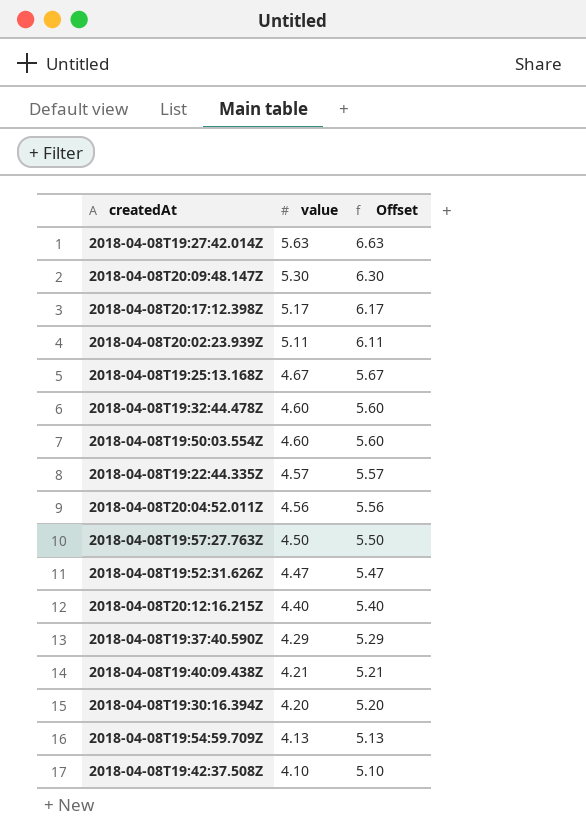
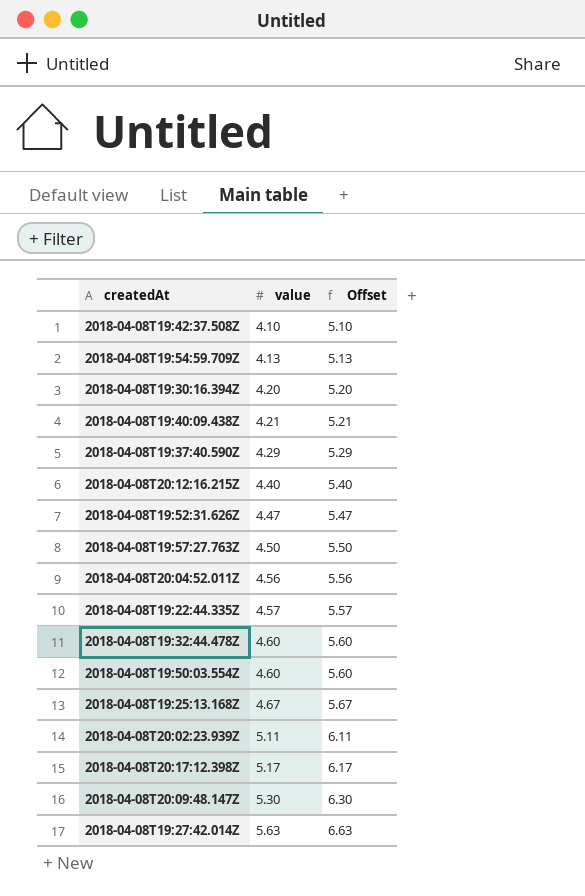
row order: value descending -> value ascending

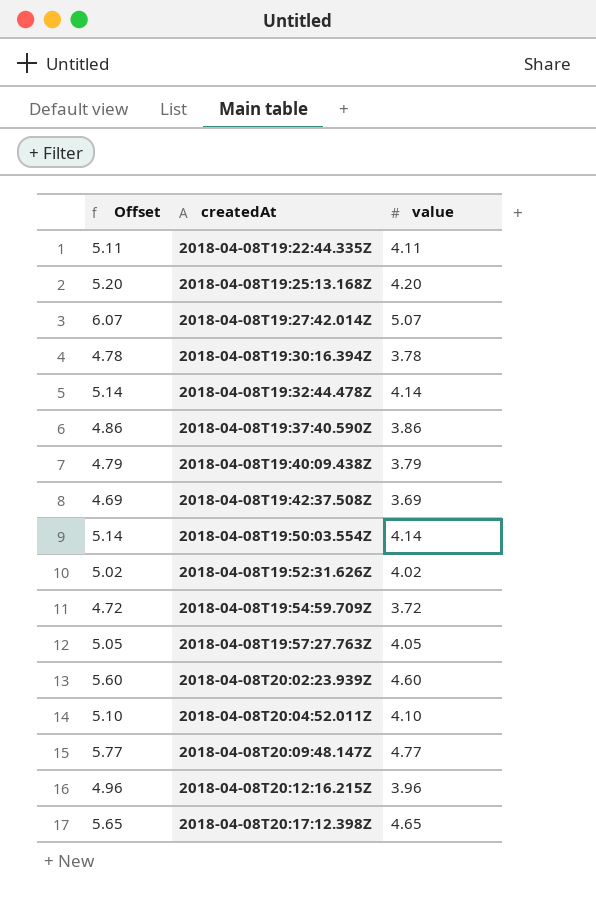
row order: value ascending -> createdAt ascending
column Offset | position: 3 -> 1
2018-04-08T19:22:44.335Z | Offset: 5.57 -> 5.11
2018-04-08T19:22:44.335Z | value: 4.57 -> 4.11
2018-04-08T19:25:13.168Z | Offset: 5.67 -> 5.20
2018-04-08T19:25:13.168Z | value: 4.67 -> 4.20
2018-04-08T19:27:42.014Z | Offset: 6.63 -> 6.07
2018-04-08T19:27:42.014Z | value: 5.63 -> 5.07
2018-04-08T19:30:16.394Z | Offset: 5.20 -> 4.78
2018-04-08T19:30:16.394Z | value: 4.20 -> 3.78
2018-04-08T19:32:44.478Z | Offset: 5.60 -> 5.14
2018-04-08T19:32:44.478Z | value: 4.60 -> 4.14
2018-04-08T19:37:40.590Z | Offset: 5.29 -> 4.86
2018-04-08T19:37:40.590Z | value: 4.29 -> 3.86
2018-04-08T19:40:09.438Z | Offset: 5.21 -> 4.79
2018-04-08T19:40:09.438Z | value: 4.21 -> 3.79
2018-04-08T19:42:37.508Z | Offset: 5.10 -> 4.69
2018-04-08T19:42:37.508Z | value: 4.10 -> 3.69
2018-04-08T19:50:03.554Z | Offset: 5.60 -> 5.14
2018-04-08T19:50:03.554Z | value: 4.60 -> 4.14
2018-04-08T19:52:31.626Z | Offset: 5.47 -> 5.02
2018-04-08T19:52:31.626Z | value: 4.47 -> 4.02
2018-04-08T19:54:59.709Z | Offset: 5.13 -> 4.72
2018-04-08T19:54:59.709Z | value: 4.13 -> 3.72
2018-04-08T19:57:27.763Z | Offset: 5.50 -> 5.05
2018-04-08T19:57:27.763Z | value: 4.50 -> 4.05
2018-04-08T20:02:23.939Z | Offset: 6.11 -> 5.60
2018-04-08T20:02:23.939Z | value: 5.11 -> 4.60
2018-04-08T20:04:52.011Z | Offset: 5.56 -> 5.10
2018-04-08T20:04:52.011Z | value: 4.56 -> 4.10
2018-04-08T20:09:48.147Z | Offset: 6.30 -> 5.77
2018-04-08T20:09:48.147Z | value: 5.30 -> 4.77
2018-04-08T20:12:16.215Z | Offset: 5.40 -> 4.96
2018-04-08T20:12:16.215Z | value: 4.40 -> 3.96
2018-04-08T20:17:12.398Z | Offset: 6.17 -> 5.65
2018-04-08T20:17:12.398Z | value: 5.17 -> 4.65

